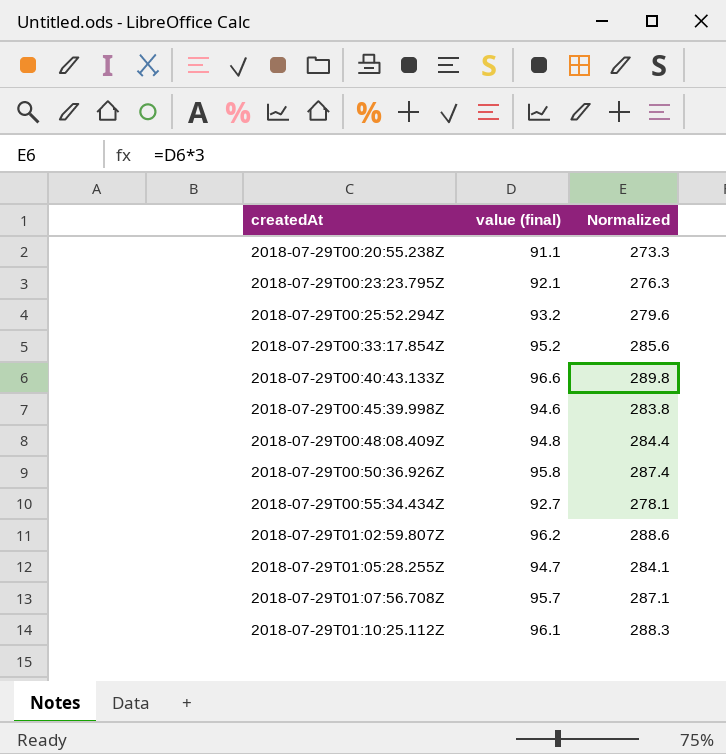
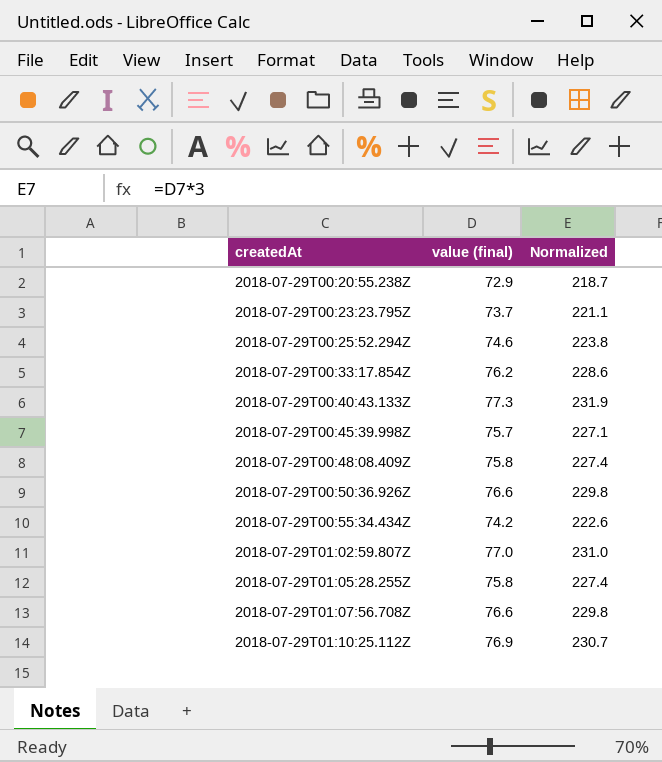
2018-07-29T00:20:55.238Z | value (final): 91.1 -> 72.9
2018-07-29T00:20:55.238Z | Normalized: 273.3 -> 218.7
2018-07-29T00:23:23.795Z | value (final): 92.1 -> 73.7
2018-07-29T00:23:23.795Z | Normalized: 276.3 -> 221.1
2018-07-29T00:25:52.294Z | value (final): 93.2 -> 74.6
2018-07-29T00:25:52.294Z | Normalized: 279.6 -> 223.8
2018-07-29T00:33:17.854Z | value (final): 95.2 -> 76.2
2018-07-29T00:33:17.854Z | Normalized: 285.6 -> 228.6
2018-07-29T00:40:43.133Z | value (final): 96.6 -> 77.3
2018-07-29T00:40:43.133Z | Normalized: 289.8 -> 231.9
2018-07-29T00:45:39.998Z | value (final): 94.6 -> 75.7
2018-07-29T00:45:39.998Z | Normalized: 283.8 -> 227.1
2018-07-29T00:48:08.409Z | value (final): 94.8 -> 75.8
2018-07-29T00:48:08.409Z | Normalized: 284.4 -> 227.4
2018-07-29T00:50:36.926Z | value (final): 95.8 -> 76.6
2018-07-29T00:50:36.926Z | Normalized: 287.4 -> 229.8
2018-07-29T00:55:34.434Z | value (final): 92.7 -> 74.2
2018-07-29T00:55:34.434Z | Normalized: 278.1 -> 222.6
2018-07-29T01:02:59.807Z | value (final): 96.2 -> 77.0
2018-07-29T01:02:59.807Z | Normalized: 288.6 -> 231.0
2018-07-29T01:05:28.255Z | value (final): 94.7 -> 75.8
2018-07-29T01:05:28.255Z | Normalized: 284.1 -> 227.4
2018-07-29T01:07:56.708Z | value (final): 95.7 -> 76.6
2018-07-29T01:07:56.708Z | Normalized: 287.1 -> 229.8
2018-07-29T01:10:25.112Z | value (final): 96.1 -> 76.9
2018-07-29T01:10:25.112Z | Normalized: 288.3 -> 230.7

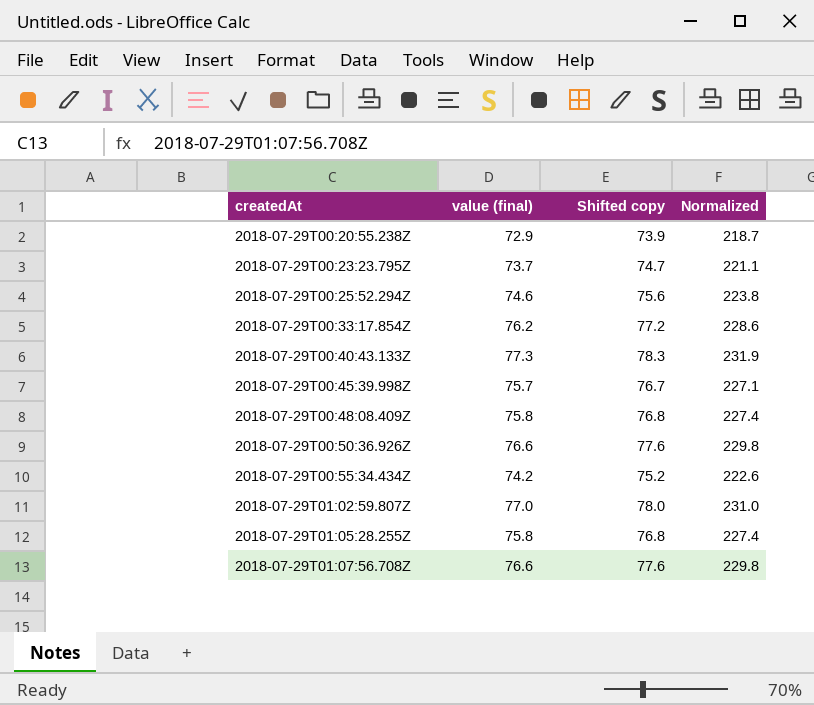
column Shifted copy | formula: none -> [value (final)] + 1
row 2018-07-29T01:10:25.112Z: 76.9 | 230.7 -> none

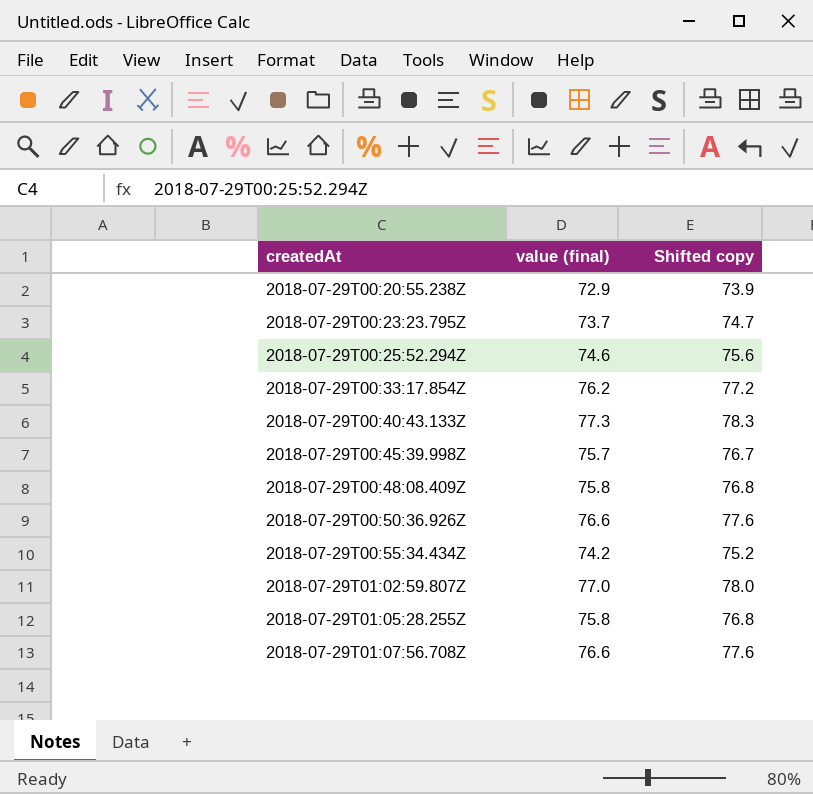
column Normalized | formula: [value (final)] * 3 -> none

